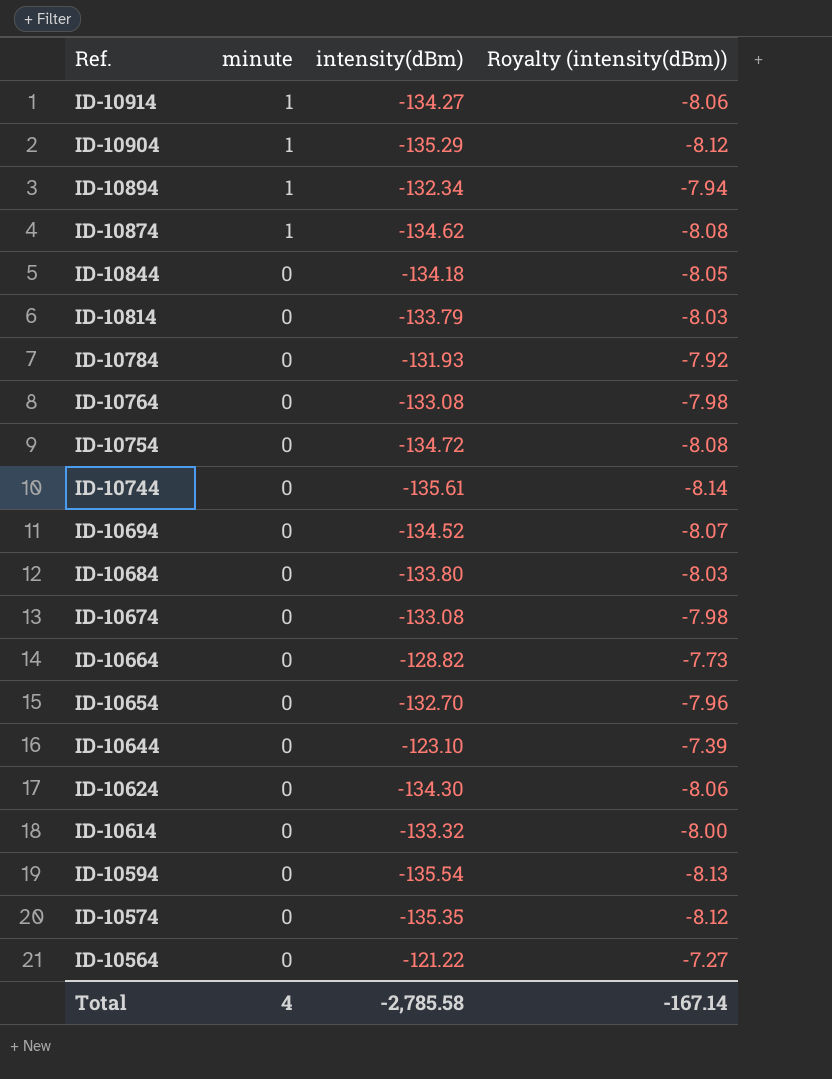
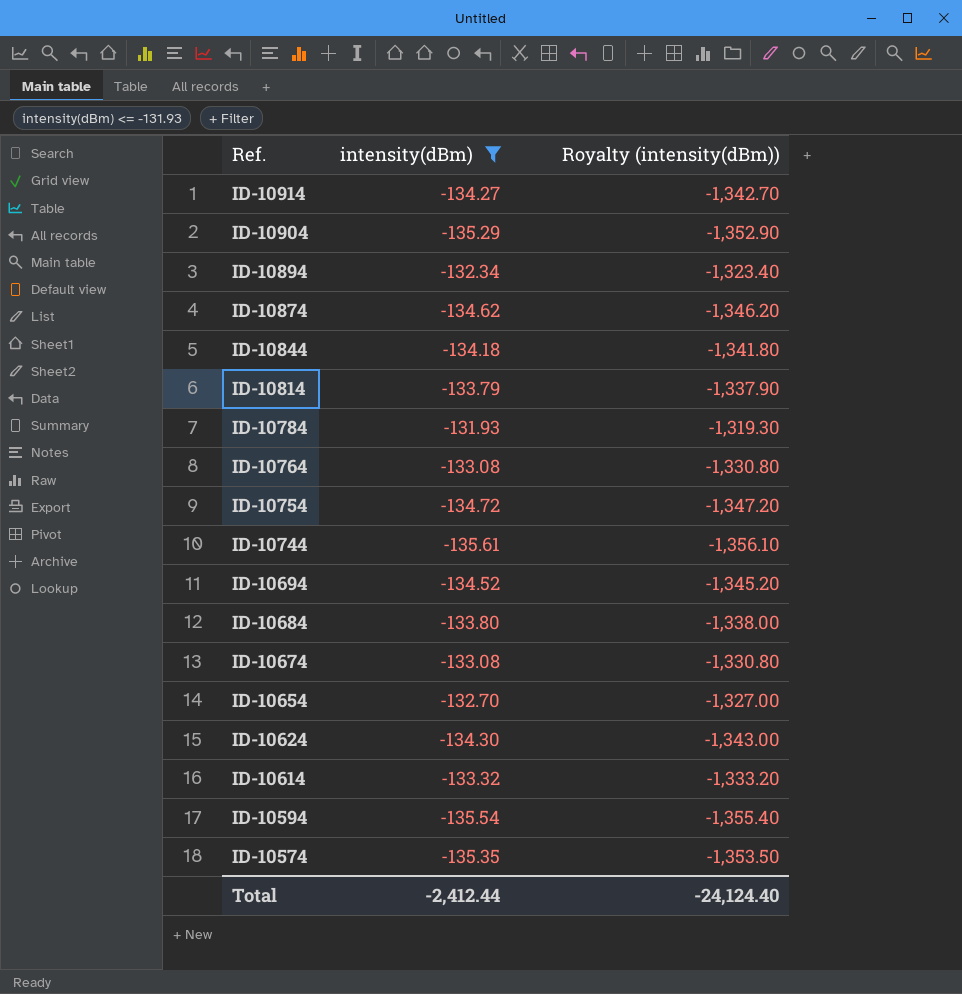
filter: none -> intensity(dBm) <= -131.93
column minute | position: 2 -> none
column Royalty (intensity(dBm)) | formula: [intensity(dBm)] * 0.06 -> [intensity(dBm)] * 10
Total | intensity(dBm): -2,785.58 -> -2,412.44
Total | Royalty (intensity(dBm)): -167.14 -> -24,124.40

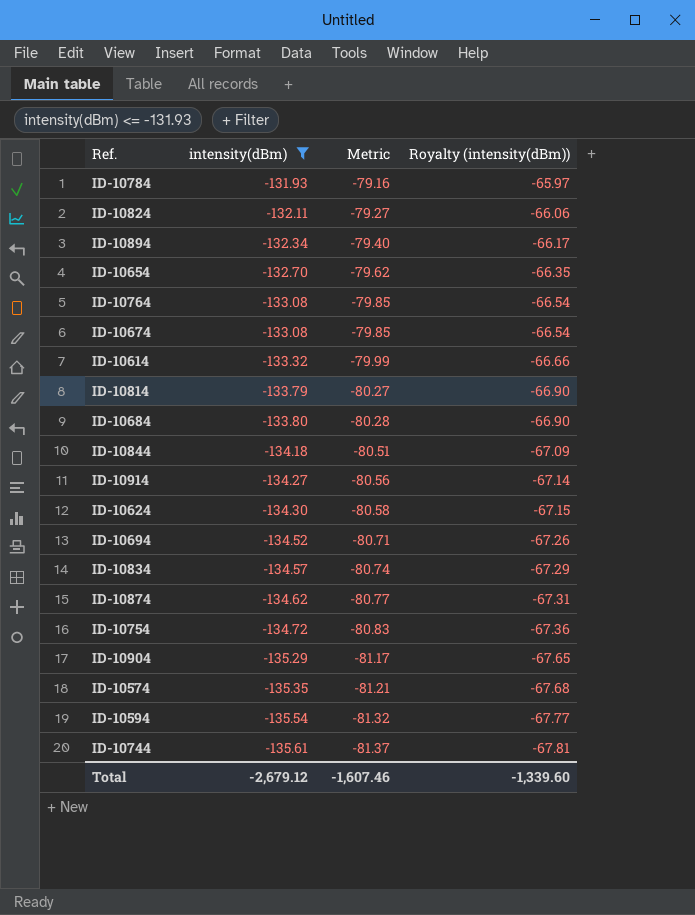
row order: Ref. descending -> intensity(dBm) descending
column Metric | formula: none -> [intensity(dBm)] * 0.6
column Royalty (intensity(dBm)) | formula: [intensity(dBm)] * 10 -> [intensity(dBm)] * 0.5
row ID-10824: none -> -132.11 | -79.27 | -66.06
row ID-10834: none -> -134.57 | -80.74 | -67.29
Total | intensity(dBm): -2,412.44 -> -2,679.12
Total | Royalty (intensity(dBm)): -24,124.40 -> -1,339.60

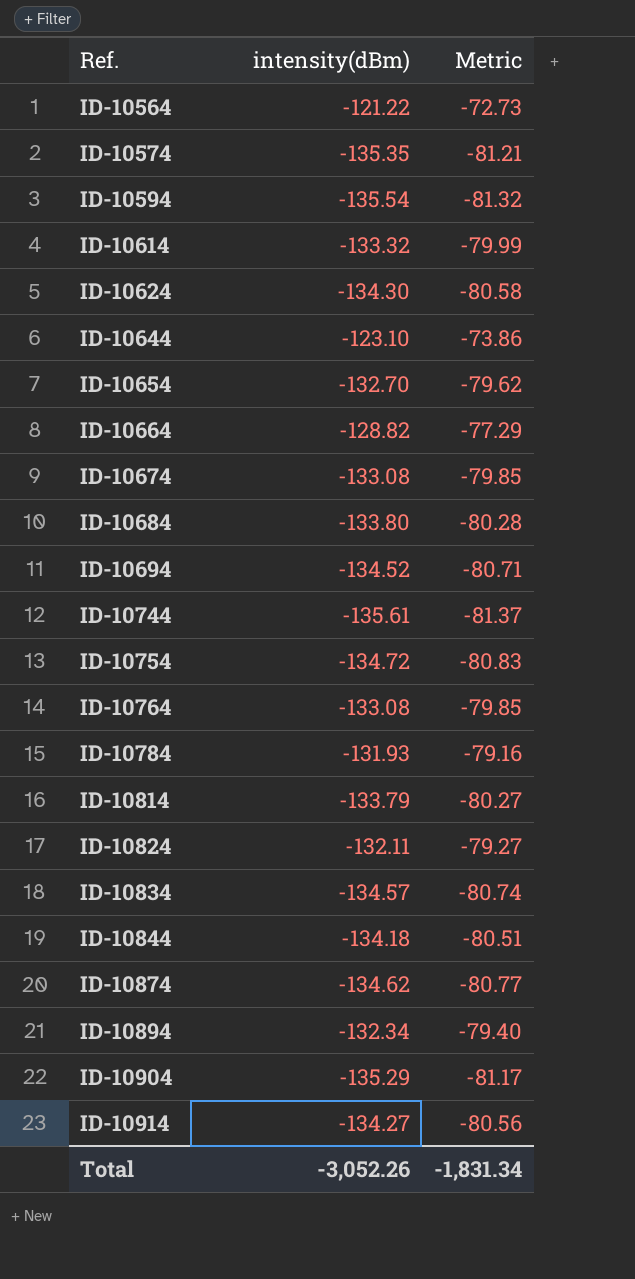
filter: intensity(dBm) <= -131.93 -> none
row order: intensity(dBm) descending -> Ref. ascending
column Royalty (intensity(dBm)) | formula: [intensity(dBm)] * 0.5 -> none
Total | intensity(dBm): -2,679.12 -> -3,052.26
Total | Metric: -1,607.46 -> -1,831.34

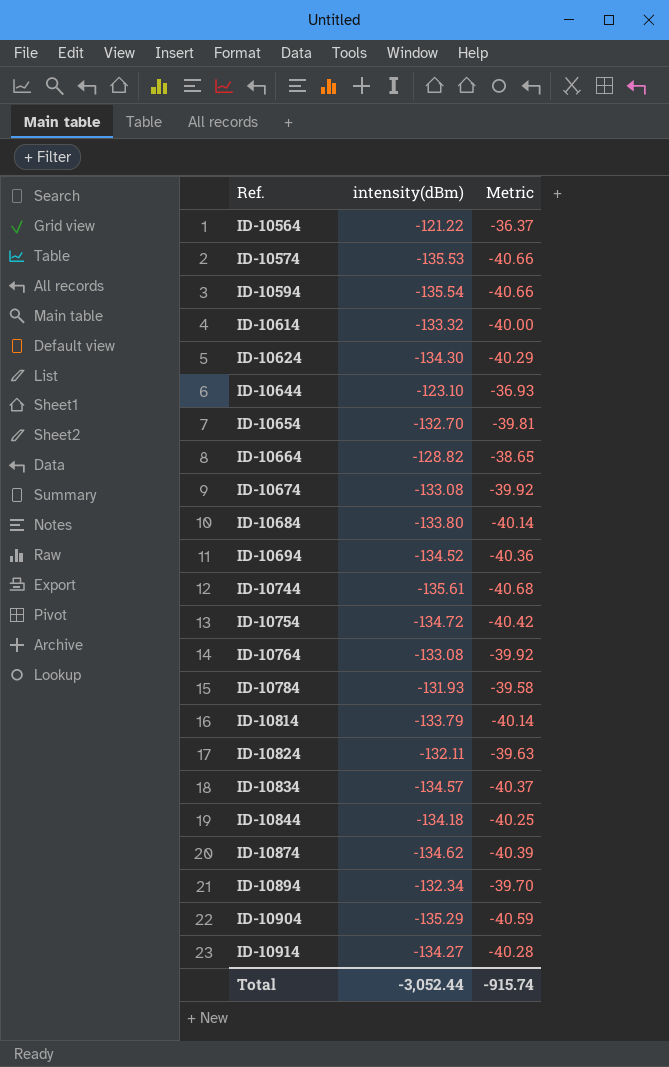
column Metric | formula: [intensity(dBm)] * 0.6 -> [intensity(dBm)] * 0.3
ID-10574 | intensity(dBm): -135.35 -> -135.53
Total | intensity(dBm): -3,052.26 -> -3,052.44
Total | Metric: -1,831.34 -> -915.74

